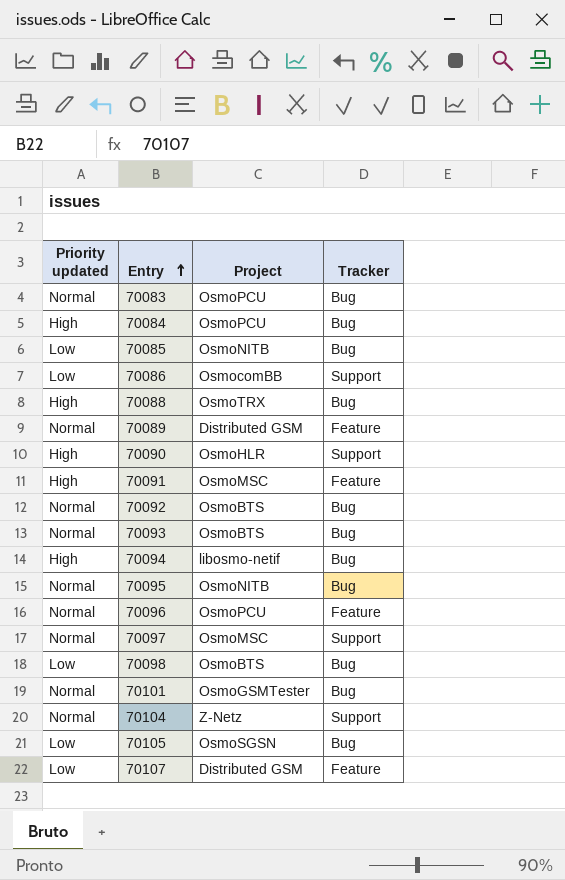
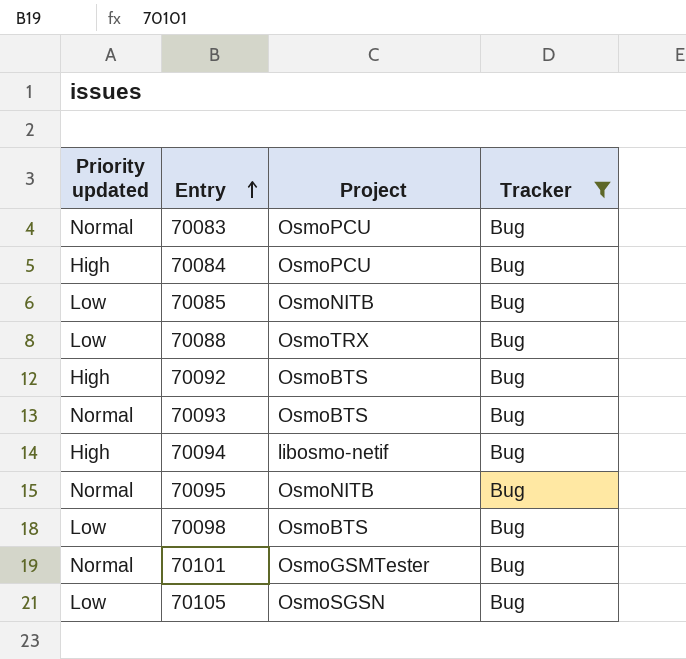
filter: none -> Tracker = Bug
70088 | Priority updated: High -> Low
70092 | Priority updated: Normal -> High

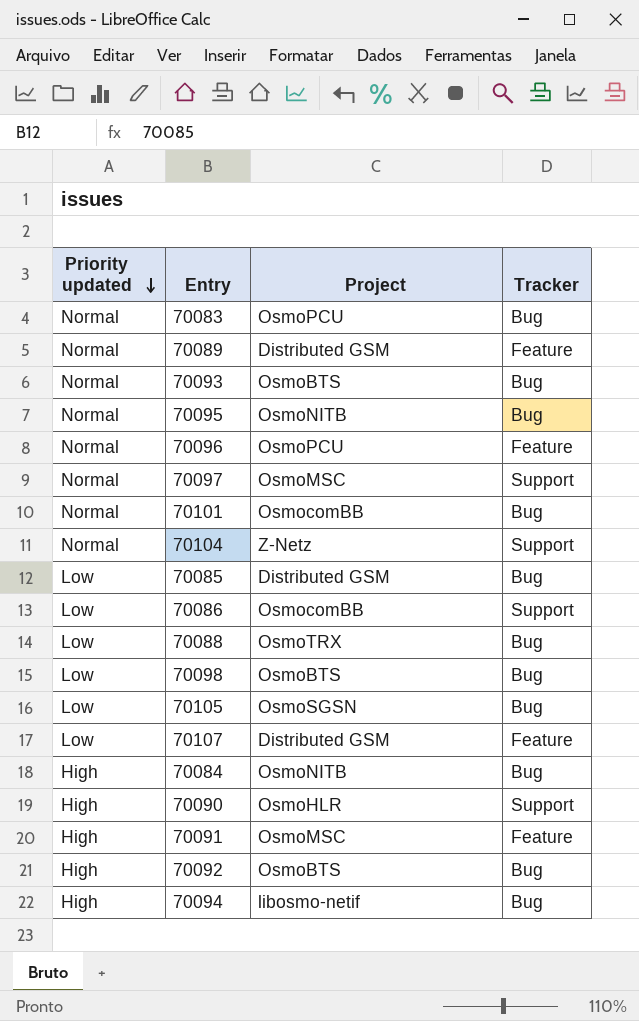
filter: Tracker = Bug -> none
row order: Entry ascending -> Priority updated descending
70101 | Project: OsmoGSMTester -> OsmocomBB
70085 | Project: OsmoNITB -> Distributed GSM
70084 | Project: OsmoPCU -> OsmoNITB

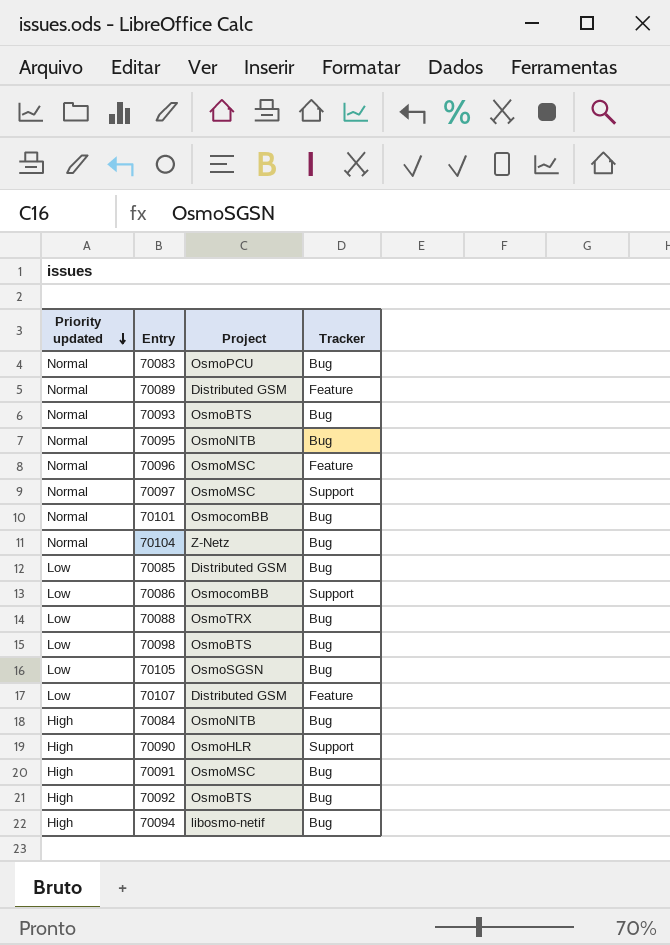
70096 | Project: OsmoPCU -> OsmoMSC
70104 | Tracker: Support -> Bug
70091 | Tracker: Feature -> Bug

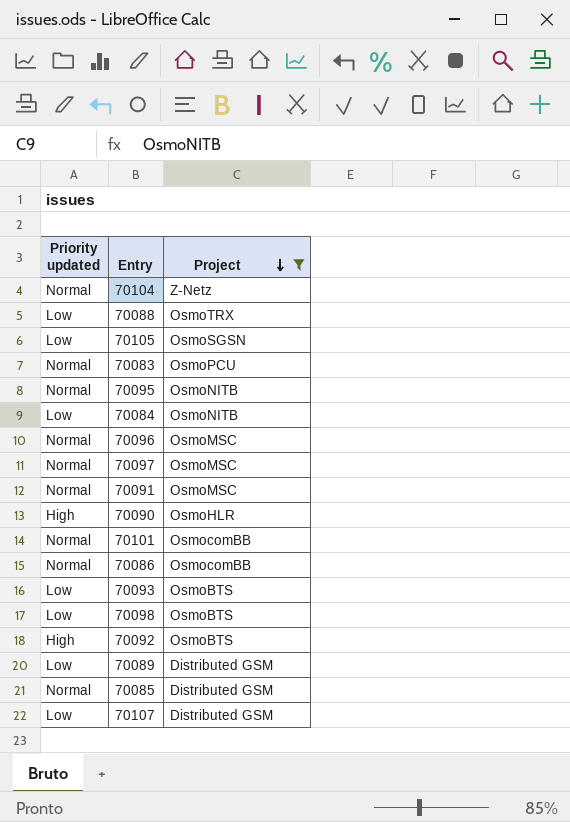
filter: none -> Project != libosmo-netif
row order: Priority updated descending -> Project descending
column Tracker | position: 4 -> none
70084 | Priority updated: High -> Low
70091 | Priority updated: High -> Normal
70086 | Priority updated: Low -> Normal
70093 | Priority updated: Normal -> Low
70089 | Priority updated: Normal -> Low
70085 | Priority updated: Low -> Normal

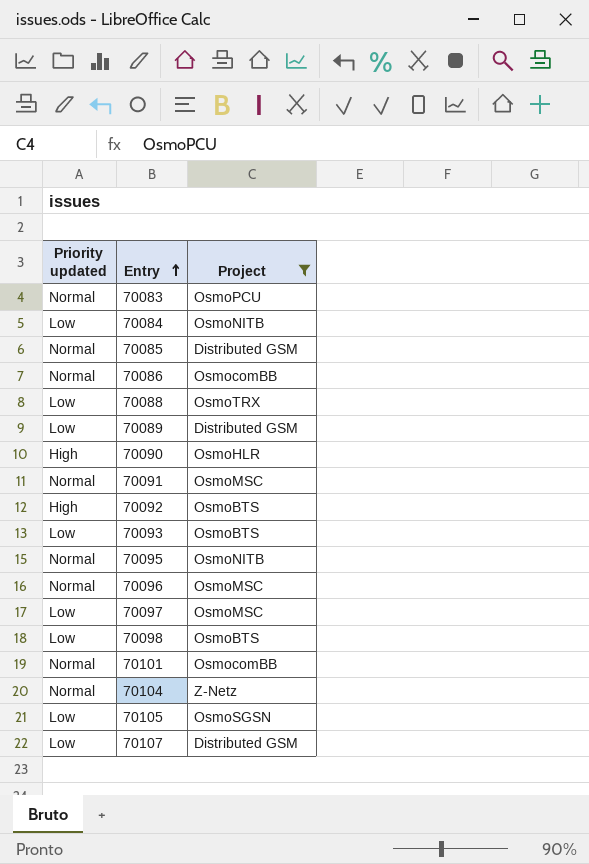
row order: Project descending -> Entry ascending
70097 | Priority updated: Normal -> Low

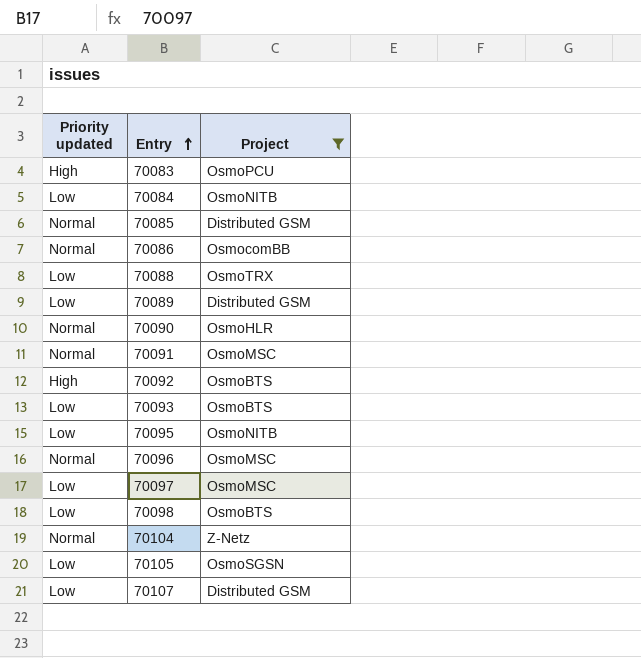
row 70101: Normal | OsmocomBB -> none
70083 | Priority updated: Normal -> High
70090 | Priority updated: High -> Normal
70095 | Priority updated: Normal -> Low

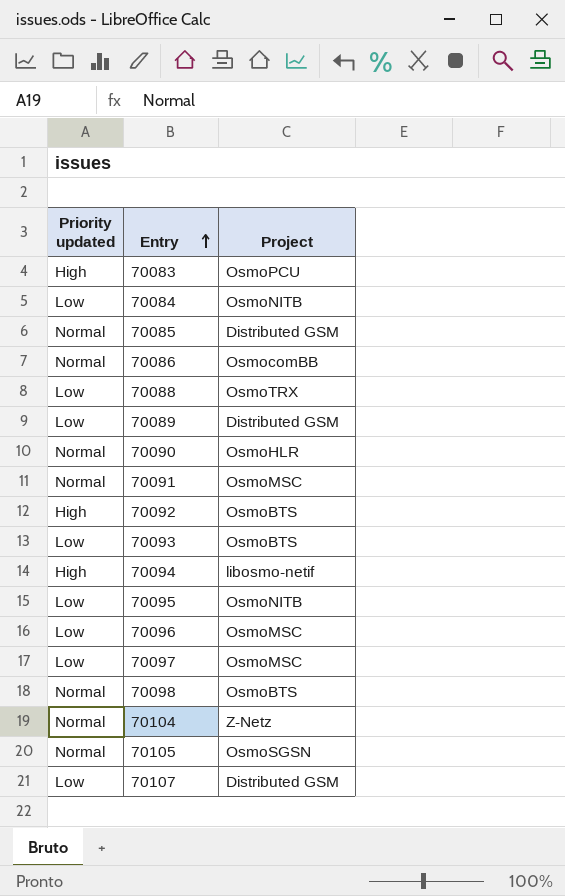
filter: Project != libosmo-netif -> none
70096 | Priority updated: Normal -> Low
70098 | Priority updated: Low -> Normal
70105 | Priority updated: Low -> Normal

